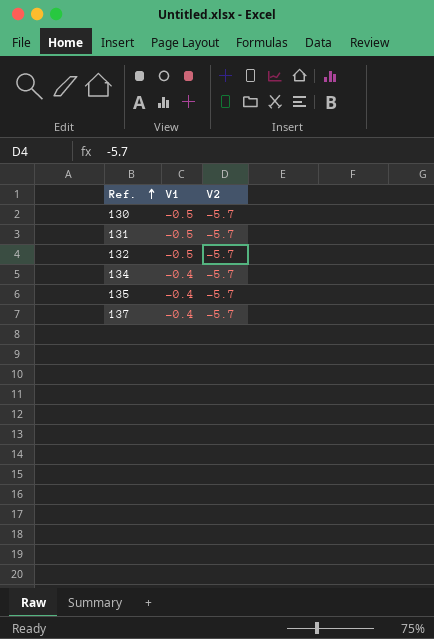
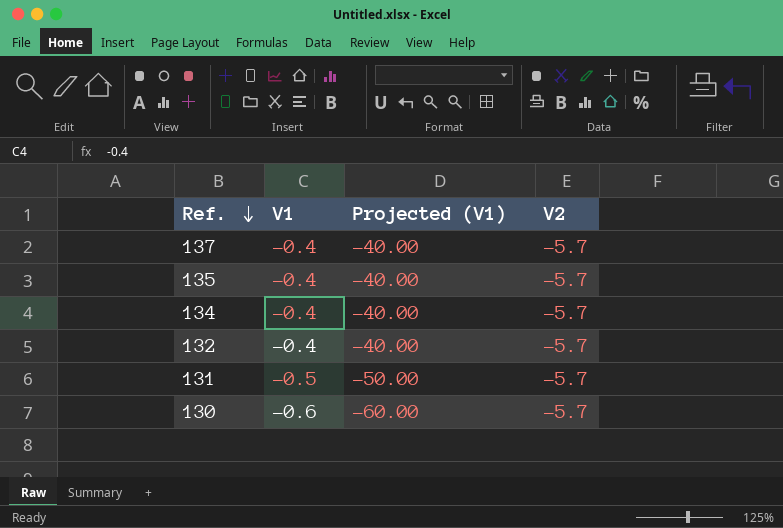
row order: Ref. ascending -> Ref. descending
column Projected (V1) | formula: none -> [V1] * 100
132 | V1: -0.5 -> -0.4
130 | V1: -0.5 -> -0.6

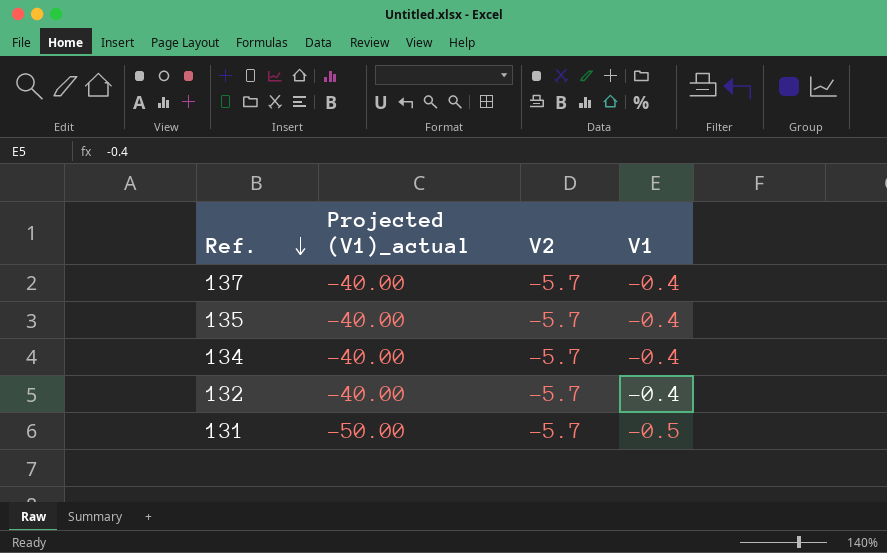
column name: Projected (V1) -> Projected (V1)_actual
column V1 | position: 2 -> 4
row 130: -0.6 | -60.00 | -5.7 -> none

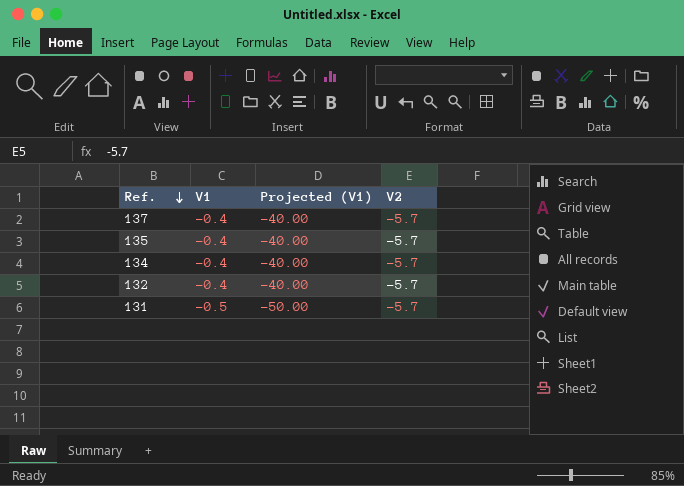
column V1 | position: 4 -> 2
column name: Projected (V1)_actual -> Projected (V1)

